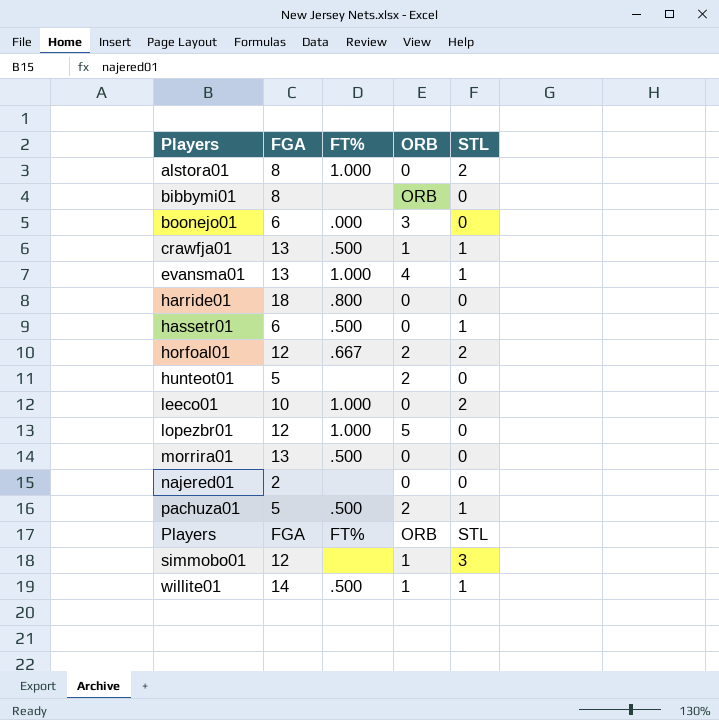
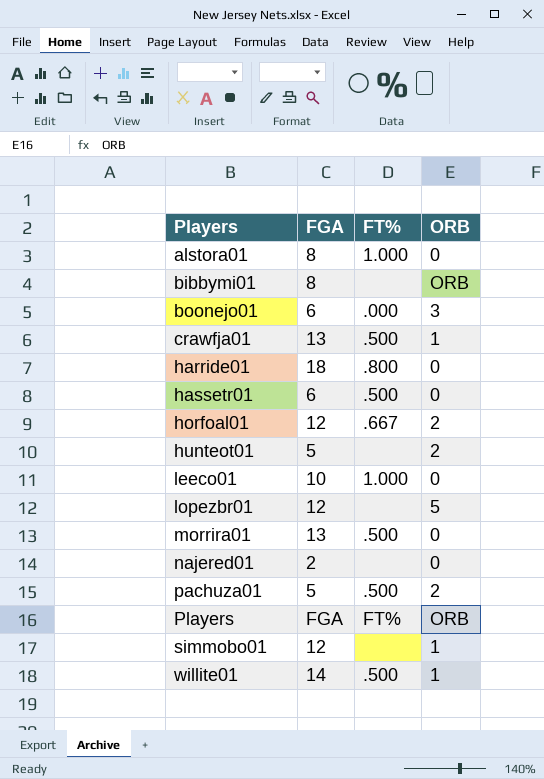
column STL | position: 5 -> none
row evansma01: 13 | 1.000 | 4 | 1 -> none
lopezbr01 | FT%: 1.000 -> none

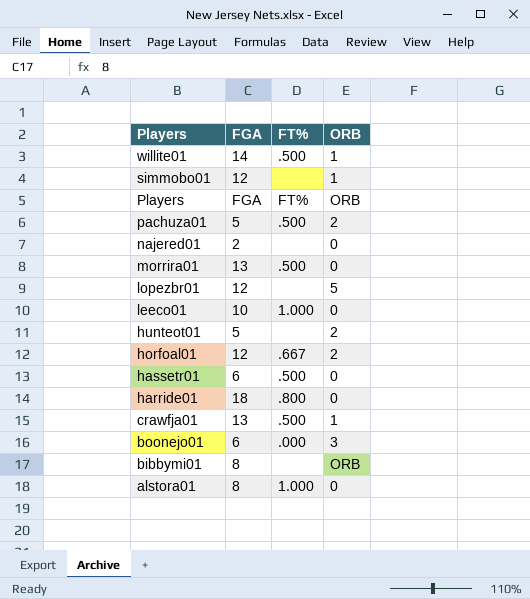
row order: Players ascending -> Players descending

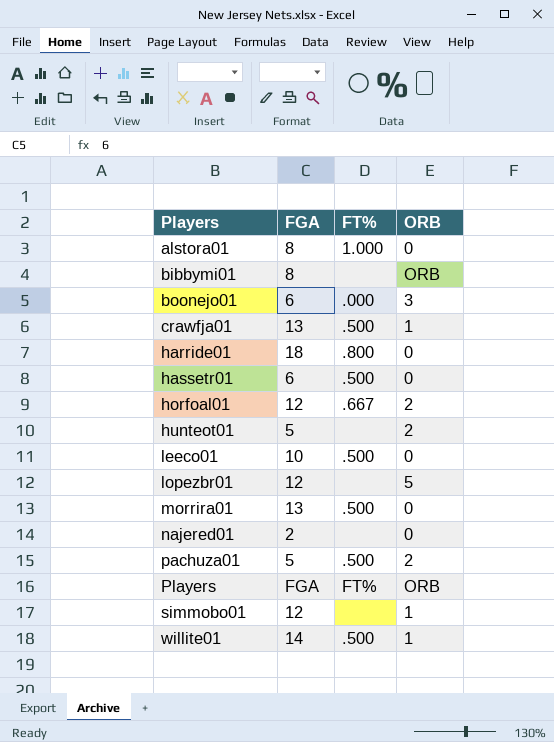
row order: Players descending -> Players ascending
leeco01 | FT%: 1.000 -> .500

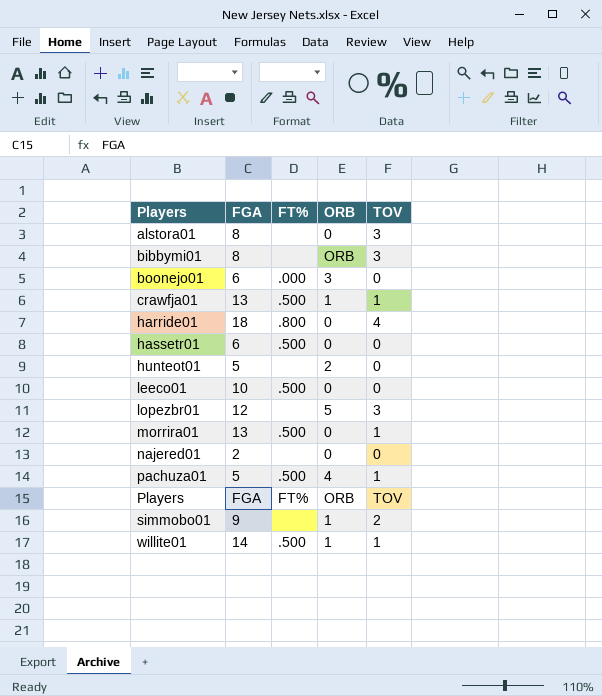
column TOV | position: none -> 5
row horfoal01: 12 | .667 | 2 -> none
alstora01 | FT%: 1.000 -> none
pachuza01 | ORB: 2 -> 4
simmobo01 | FGA: 12 -> 9

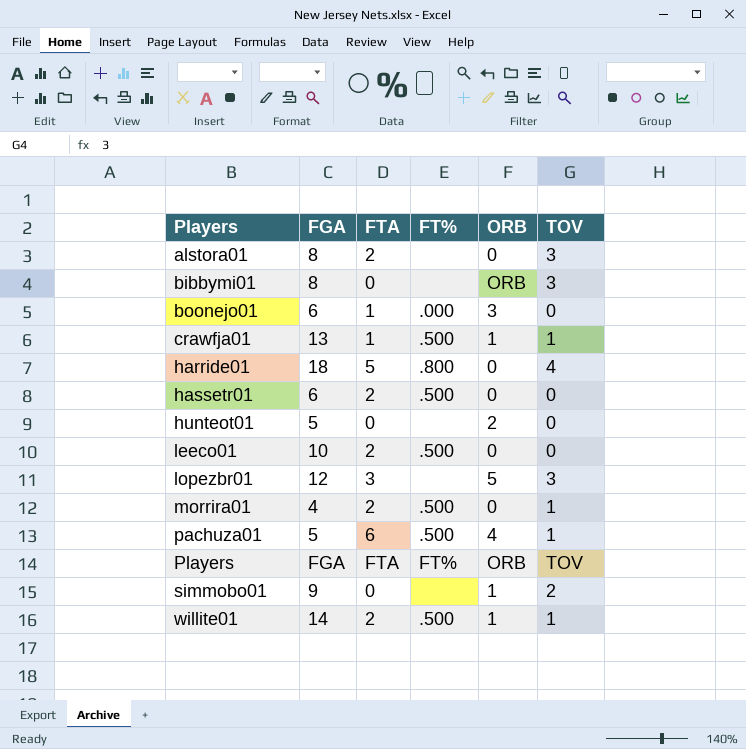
column FTA | position: none -> 3
row najered01: 2 | none | 0 | 0 -> none
morrira01 | FGA: 13 -> 4

